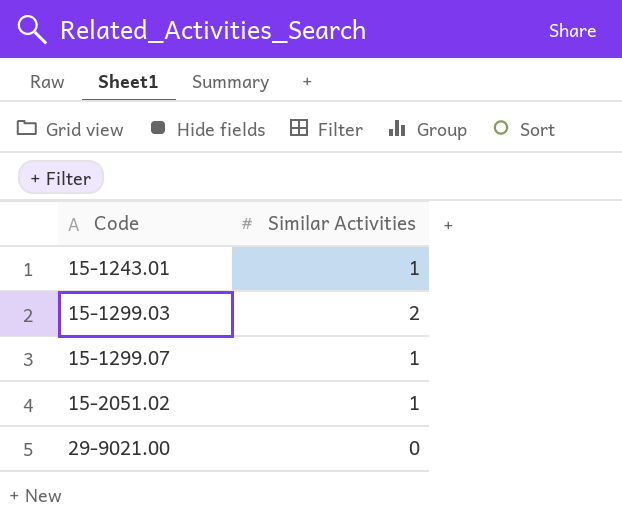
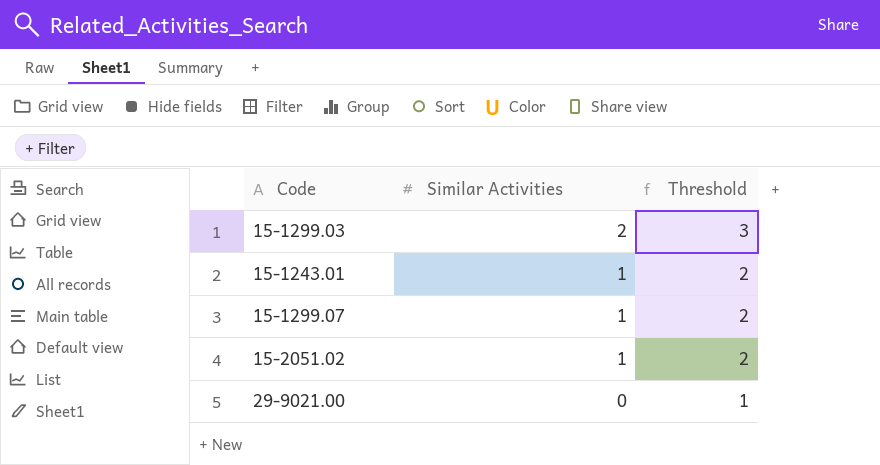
row order: Code ascending -> Similar Activities descending
column Threshold | formula: none -> [Similar Activities] + 1

